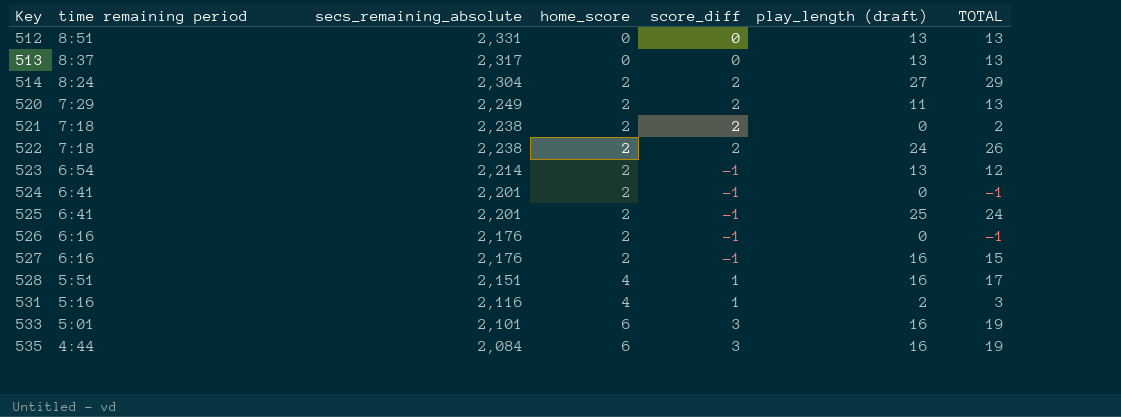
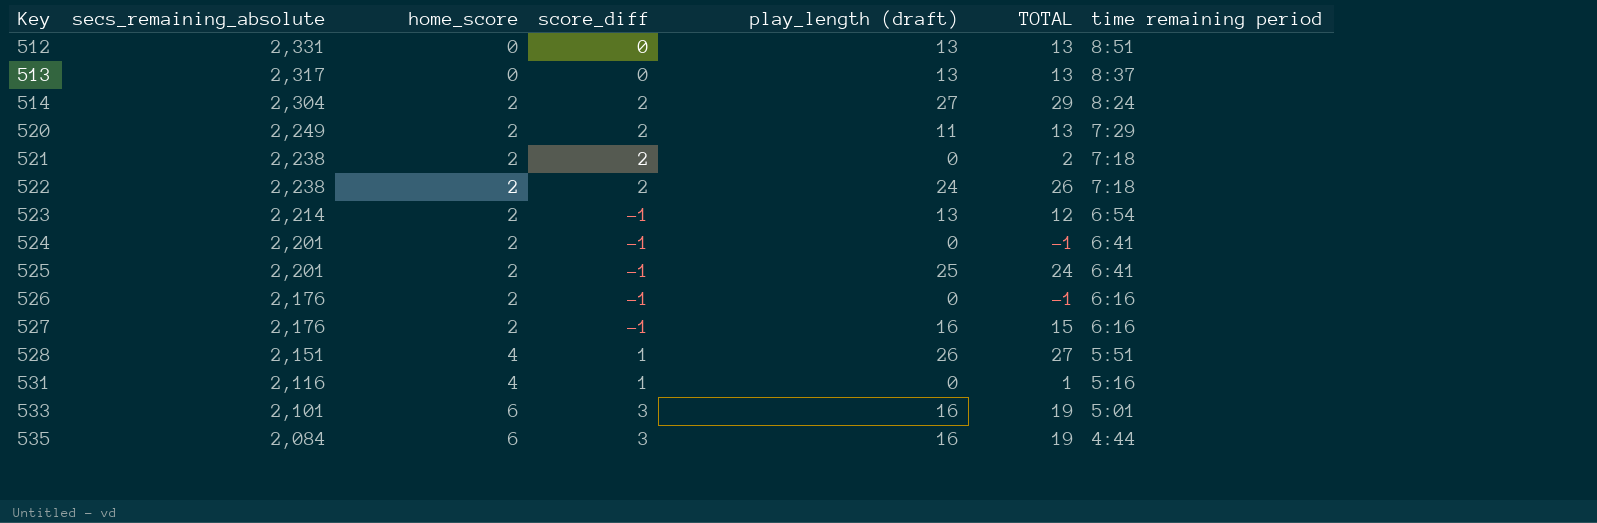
column time remaining period | position: 2 -> 7
528 | play_length (draft): 16 -> 26
528 | TOTAL: 17 -> 27
531 | play_length (draft): 2 -> 0
531 | TOTAL: 3 -> 1

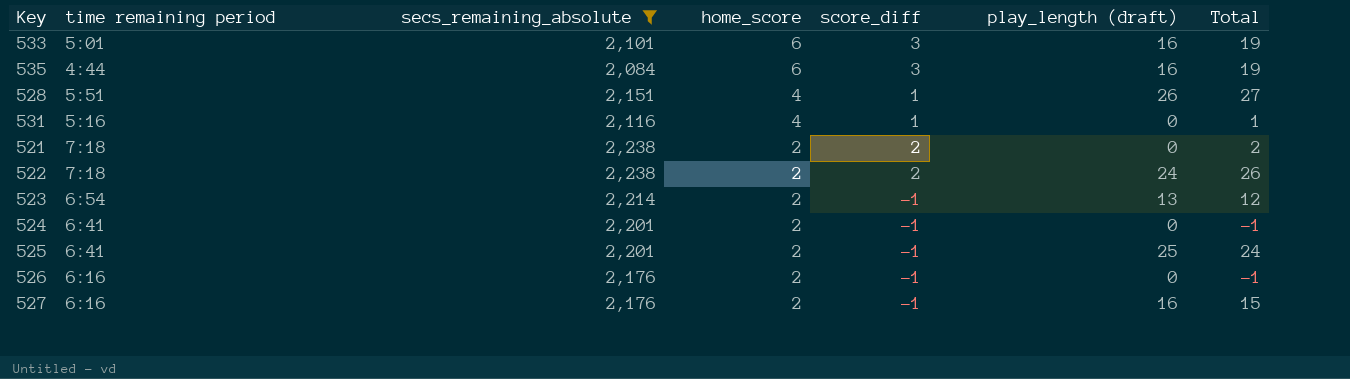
filter: none -> secs_remaining_absolute <= 2,238
row order: Key ascending -> home_score descending
column time remaining period | position: 7 -> 2
column name: TOTAL -> Total

